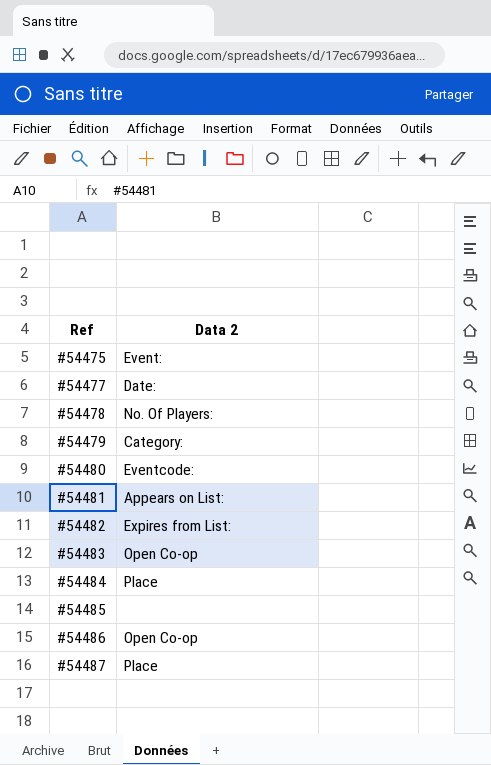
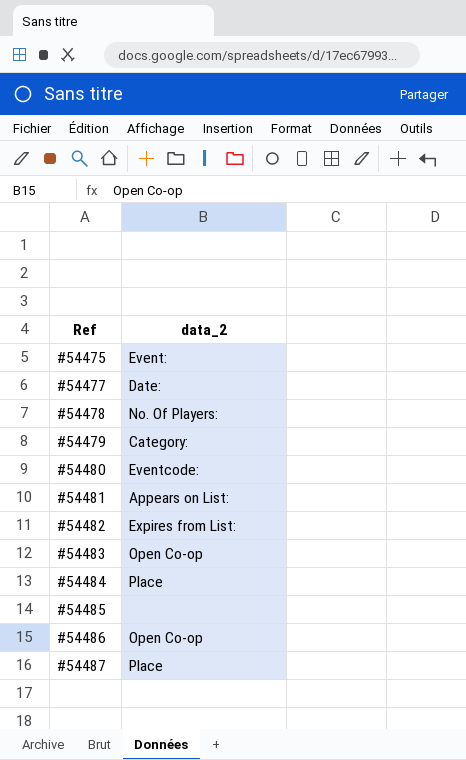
column name: Data 2 -> data_2

